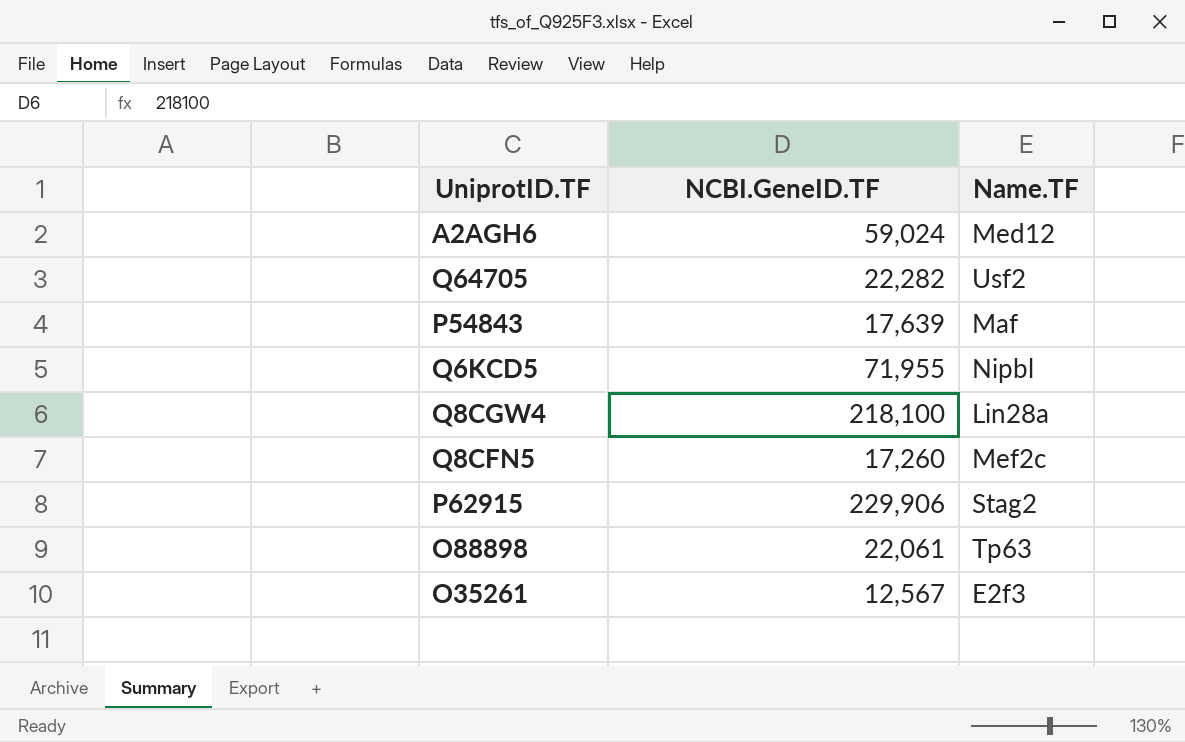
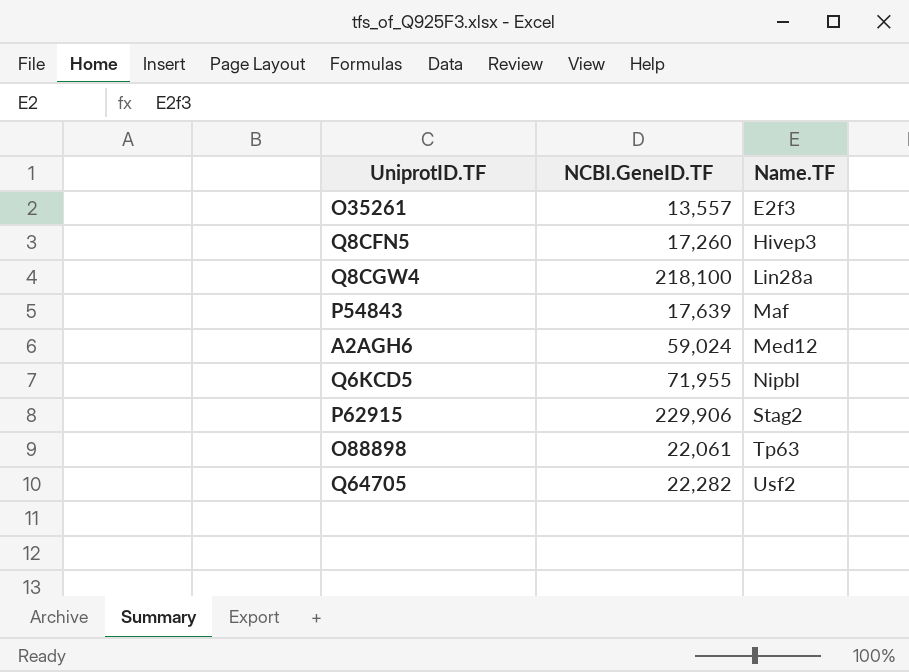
row order: none -> Name.TF ascending
O35261 | NCBI.GeneID.TF: 12,567 -> 13,557
Q8CFN5 | Name.TF: Mef2c -> Hivep3

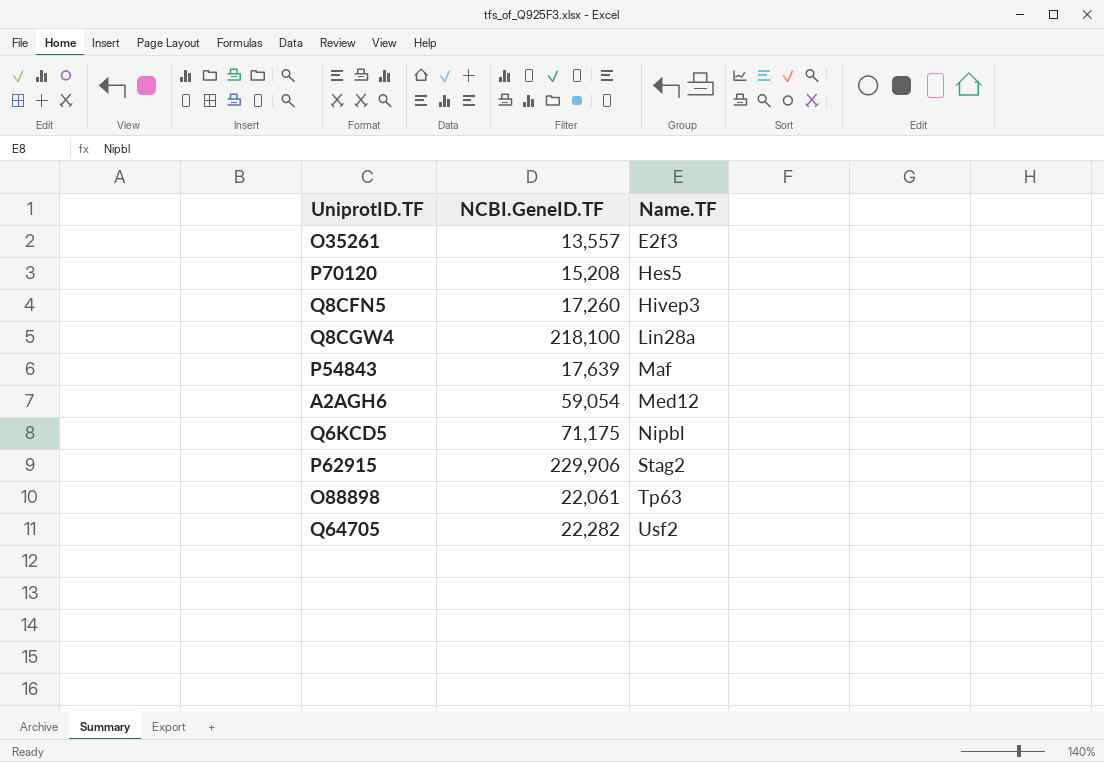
row P70120: none -> 15,208 | Hes5
A2AGH6 | NCBI.GeneID.TF: 59,024 -> 59,054
Q6KCD5 | NCBI.GeneID.TF: 71,955 -> 71,175

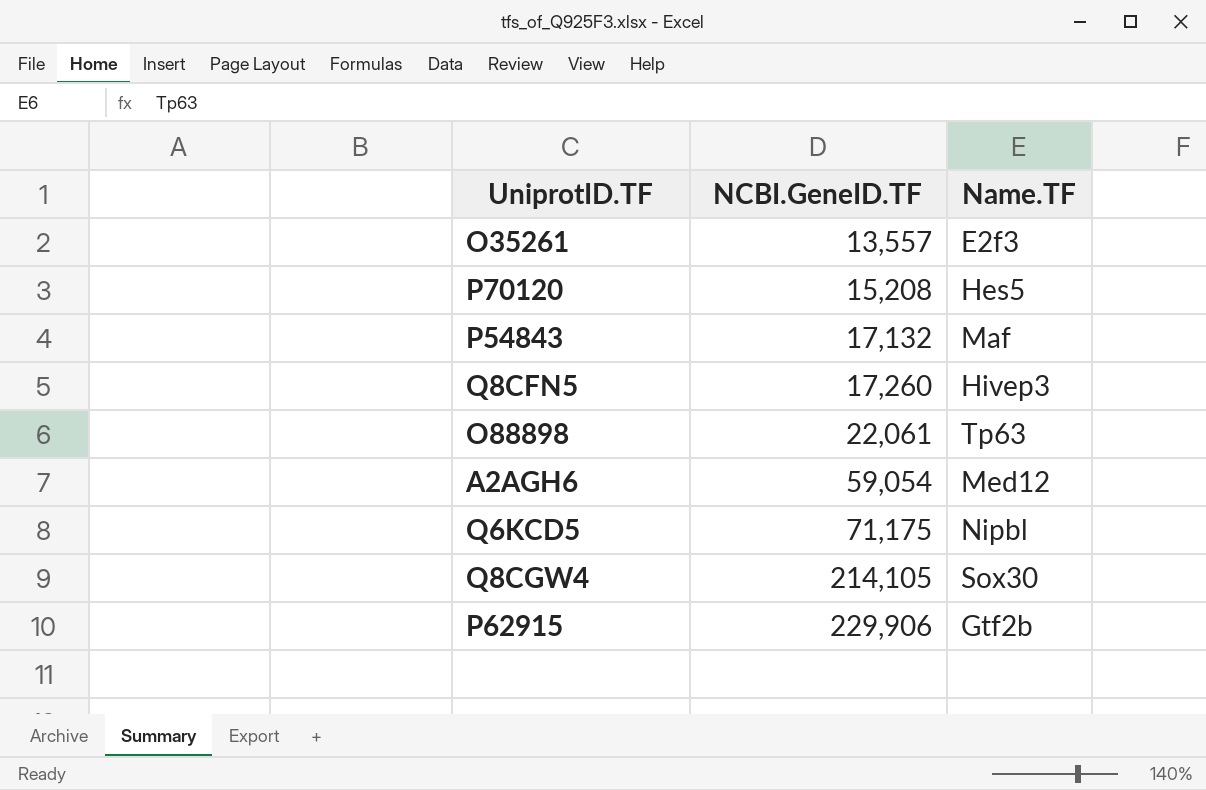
row order: Name.TF ascending -> NCBI.GeneID.TF ascending
row Q64705: 22,282 | Usf2 -> none
P54843 | NCBI.GeneID.TF: 17,639 -> 17,132
Q8CGW4 | NCBI.GeneID.TF: 218,100 -> 214,105
Q8CGW4 | Name.TF: Lin28a -> Sox30
P62915 | Name.TF: Stag2 -> Gtf2b

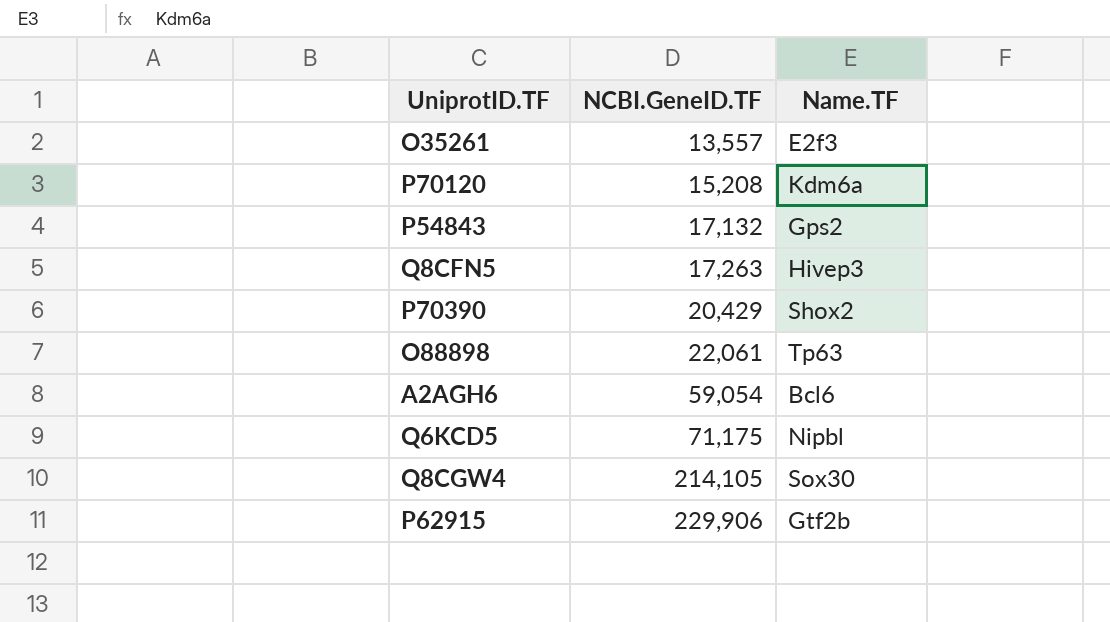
P70120 | Name.TF: Hes5 -> Kdm6a
P54843 | Name.TF: Maf -> Gps2
Q8CFN5 | NCBI.GeneID.TF: 17,260 -> 17,263
row P70390: none -> 20,429 | Shox2
A2AGH6 | Name.TF: Med12 -> Bcl6

